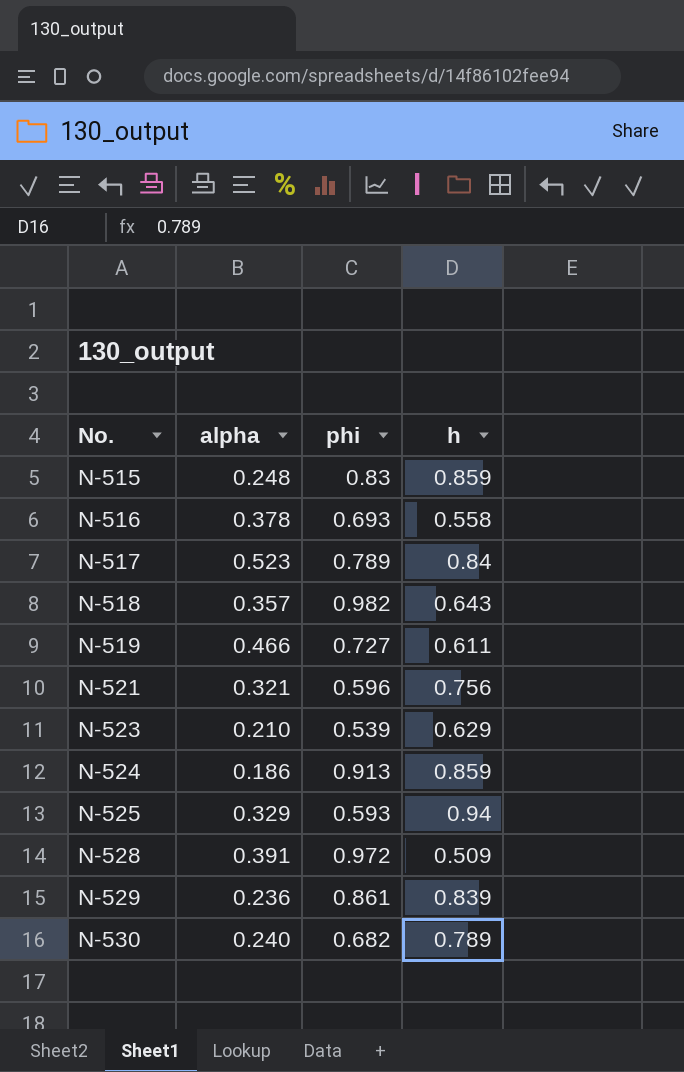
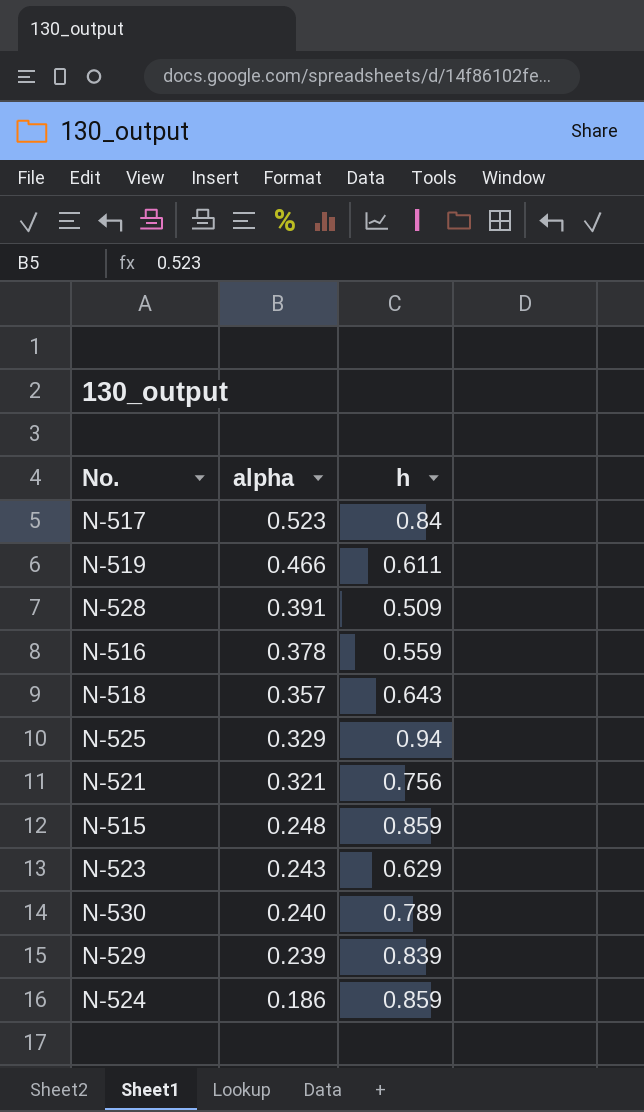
row order: No. ascending -> alpha descending
column phi | position: 3 -> none
N-516 | h: 0.558 -> 0.559
N-523 | alpha: 0.210 -> 0.243
N-529 | alpha: 0.236 -> 0.239

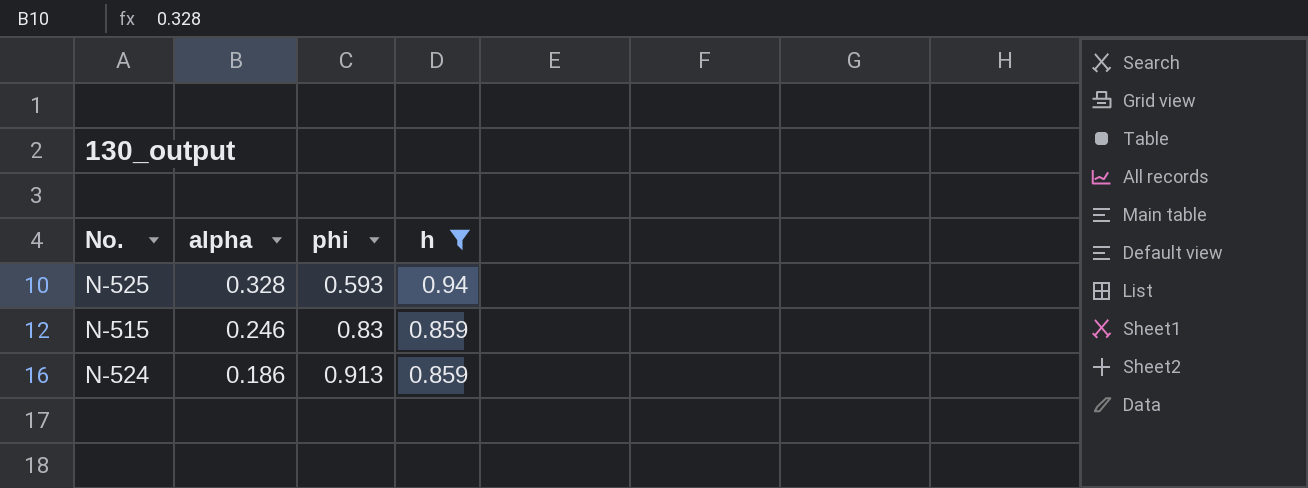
filter: none -> h >= 0.859
column phi | position: none -> 3
N-525 | alpha: 0.329 -> 0.328
N-515 | alpha: 0.248 -> 0.246

